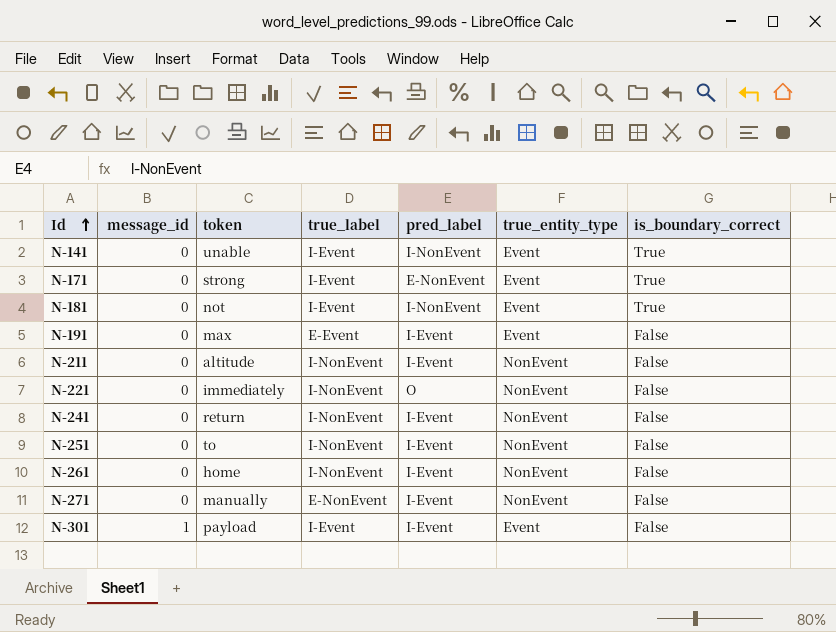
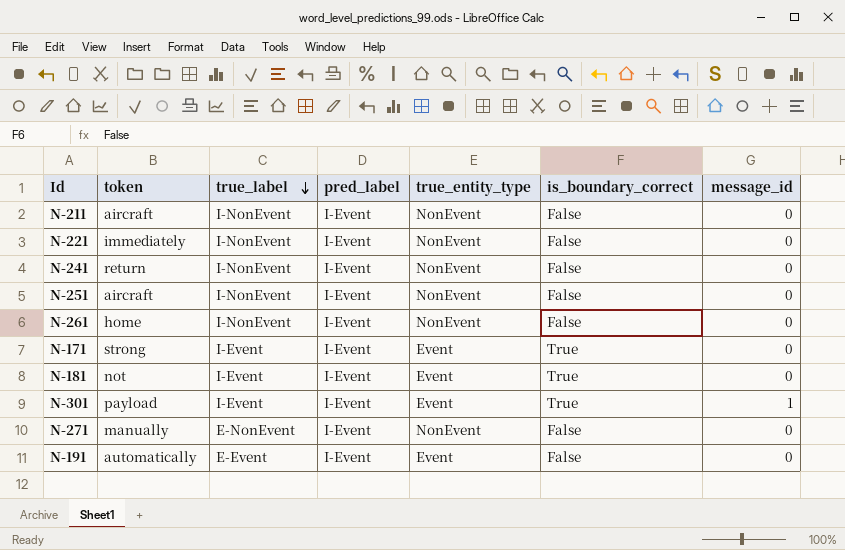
row order: Id ascending -> true_label descending
column message_id | position: 2 -> 7
row N-141: 0 | unable | I-Event | I-NonEvent | Event | True -> none
N-211 | token: altitude -> aircraft
N-221 | pred_label: O -> I-Event
N-251 | token: to -> aircraft
N-171 | pred_label: E-NonEvent -> I-Event
N-181 | pred_label: I-NonEvent -> I-Event
N-301 | is_boundary_correct: False -> True
N-191 | token: max -> automatically

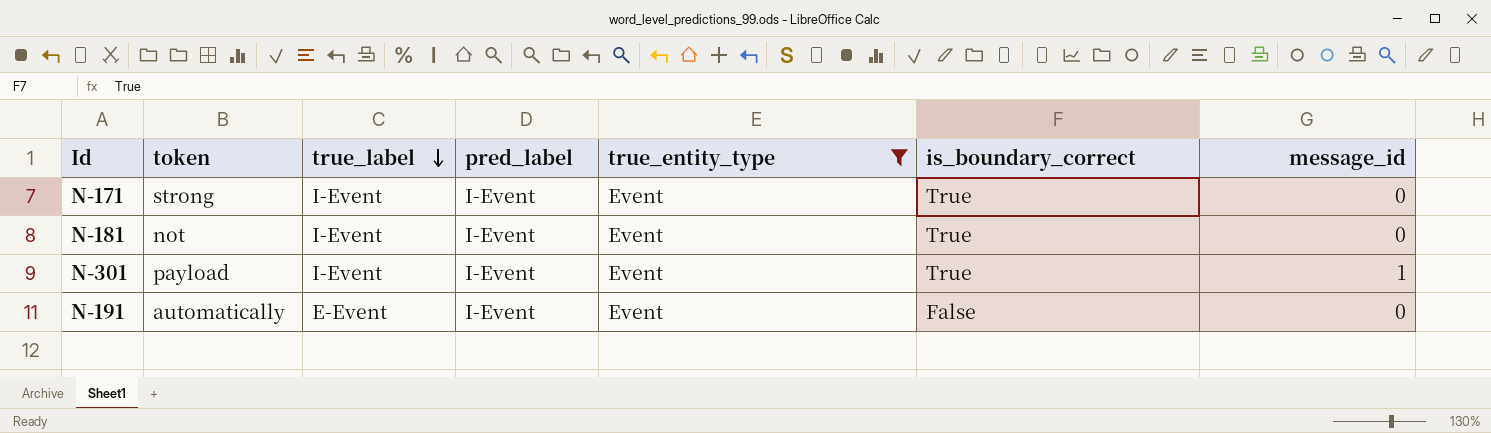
filter: none -> true_entity_type = Event

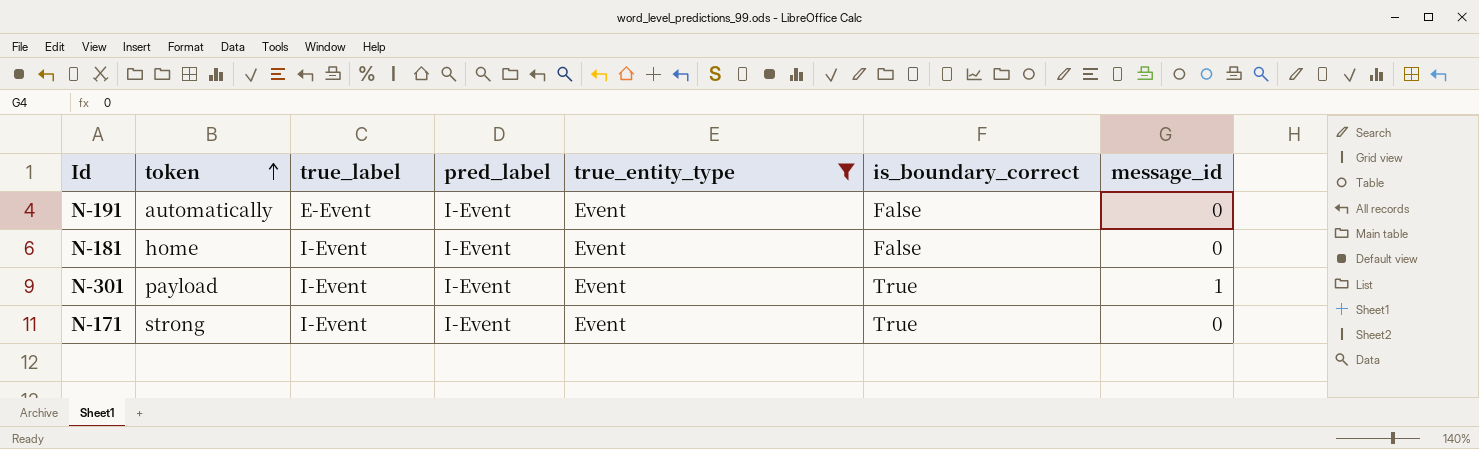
row order: true_label descending -> token ascending
N-181 | token: not -> home
N-181 | is_boundary_correct: True -> False

